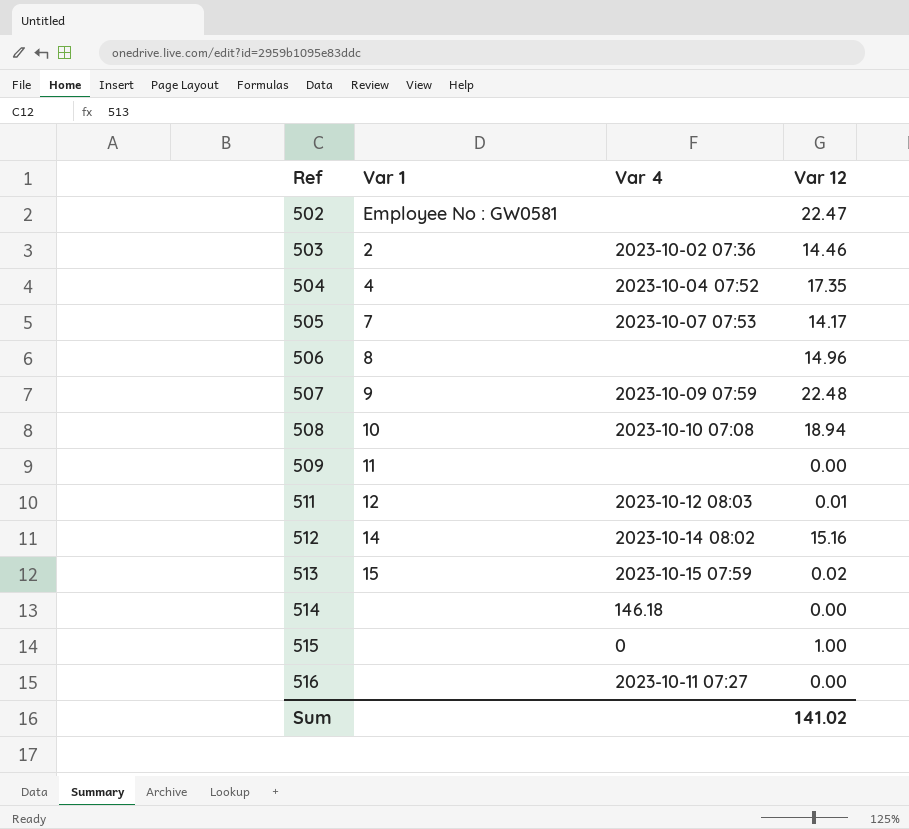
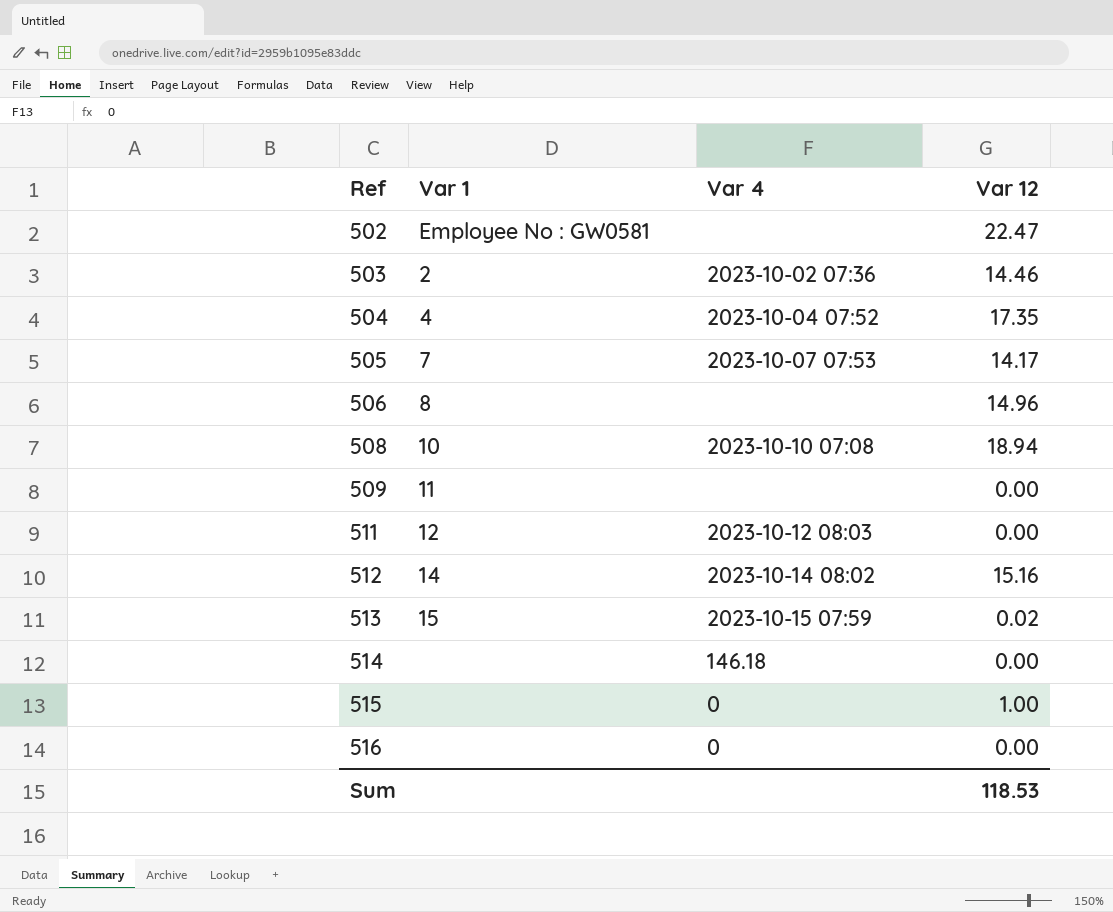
row 507: 9 | 2023-10-09 07:59 | 22.48 -> none
511 | Var 12: 0.01 -> 0.00
516 | Var 4: 2023-10-11 07:27 -> 0
Sum | Var 12: 141.02 -> 118.53

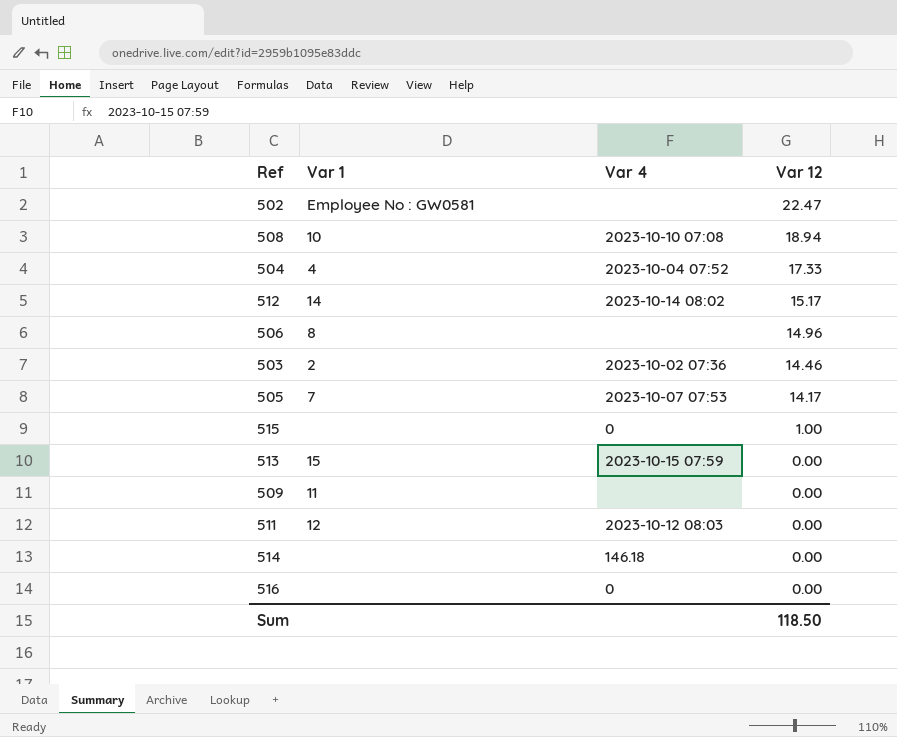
row order: Ref ascending -> Var 12 descending
504 | Var 12: 17.35 -> 17.33
512 | Var 12: 15.16 -> 15.17
513 | Var 12: 0.02 -> 0.00
Sum | Var 12: 118.53 -> 118.50

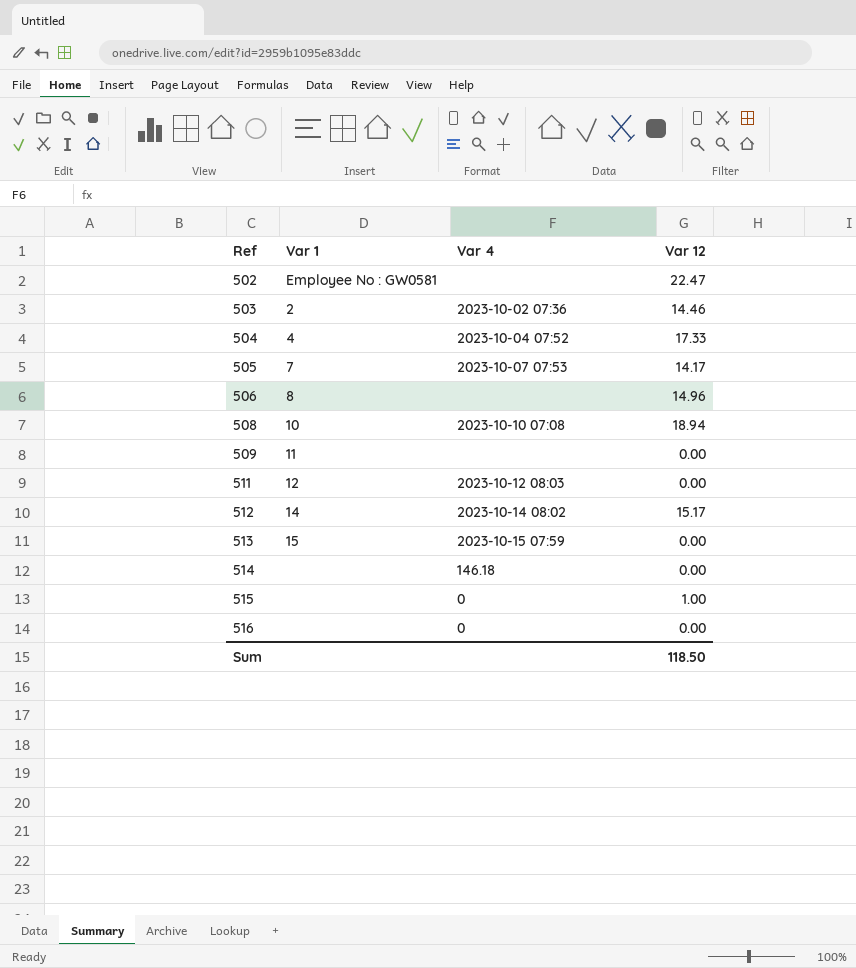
row order: Var 12 descending -> Ref ascending

